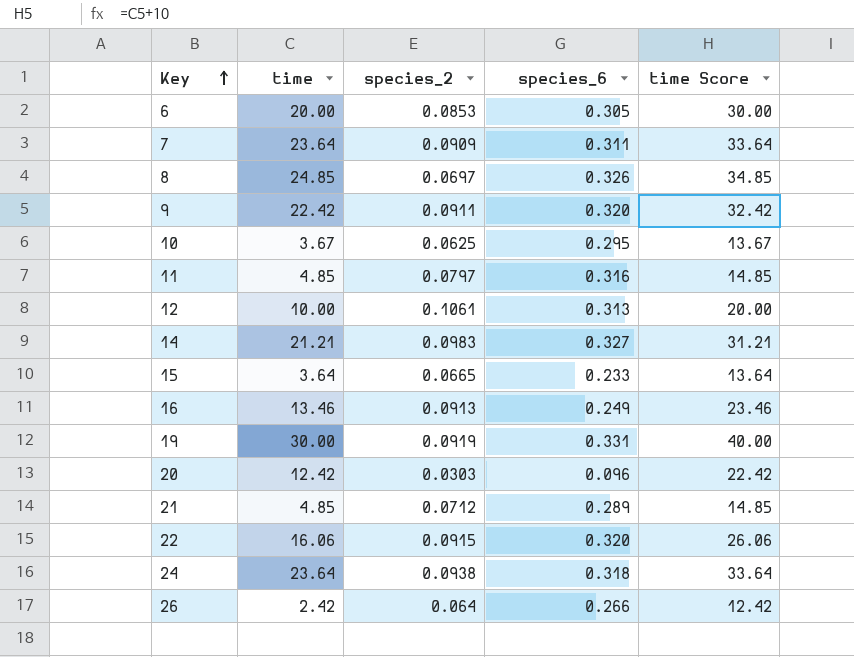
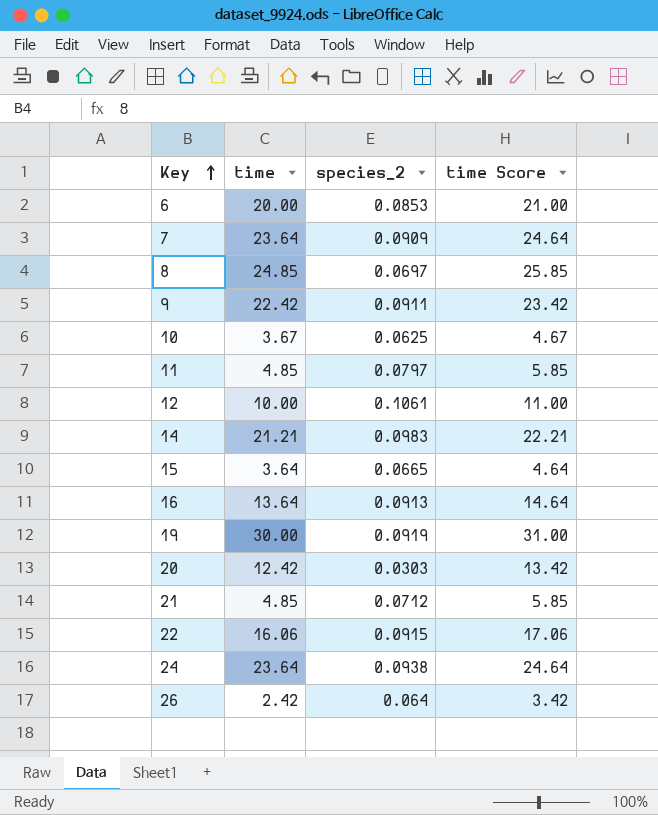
column species_6 | position: 4 -> none
column time Score | formula: [time] + 10 -> [time] + 1
16 | time: 13.46 -> 13.64

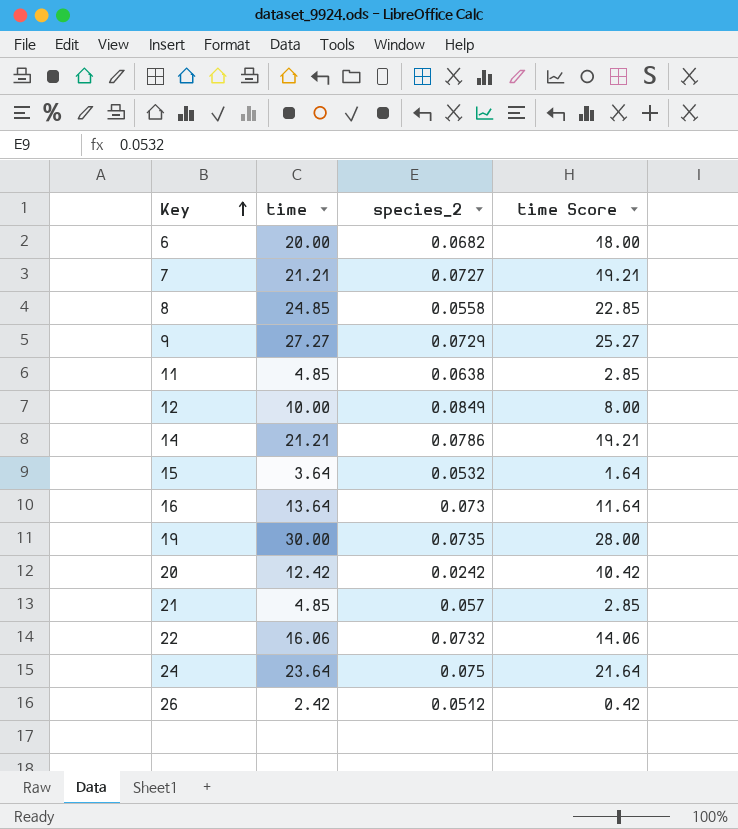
column time Score | formula: [time] + 1 -> [time] - 2
row 10: 3.67 | 0.0625 | 4.67 -> none
6 | species_2: 0.0853 -> 0.0682
7 | time: 23.64 -> 21.21
7 | species_2: 0.0909 -> 0.0727
8 | species_2: 0.0697 -> 0.0558
9 | time: 22.42 -> 27.27
9 | species_2: 0.0911 -> 0.0729
11 | species_2: 0.0797 -> 0.0638
12 | species_2: 0.1061 -> 0.0849
14 | species_2: 0.0983 -> 0.0786
15 | species_2: 0.0665 -> 0.0532
16 | species_2: 0.0913 -> 0.073
19 | species_2: 0.0919 -> 0.0735
20 | species_2: 0.0303 -> 0.0242
21 | species_2: 0.0712 -> 0.057
22 | species_2: 0.0915 -> 0.0732
24 | species_2: 0.0938 -> 0.075
26 | species_2: 0.064 -> 0.0512

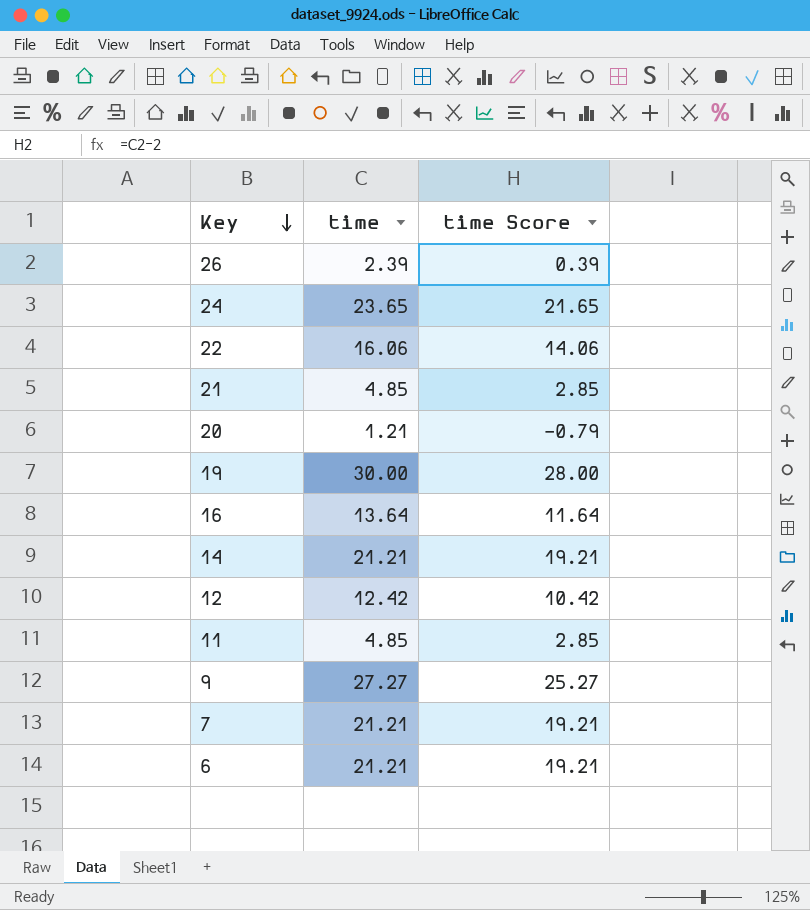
row order: Key ascending -> Key descending
column species_2 | position: 3 -> none
row 8: 24.85 | 0.0558 | 22.85 -> none
row 15: 3.64 | 0.0532 | 1.64 -> none
26 | time: 2.42 -> 2.39
26 | time Score: 0.42 -> 0.39
24 | time: 23.64 -> 23.65
24 | time Score: 21.64 -> 21.65
20 | time: 12.42 -> 1.21
20 | time Score: 10.42 -> -0.79
12 | time: 10.00 -> 12.42
12 | time Score: 8.00 -> 10.42
6 | time: 20.00 -> 21.21
6 | time Score: 18.00 -> 19.21

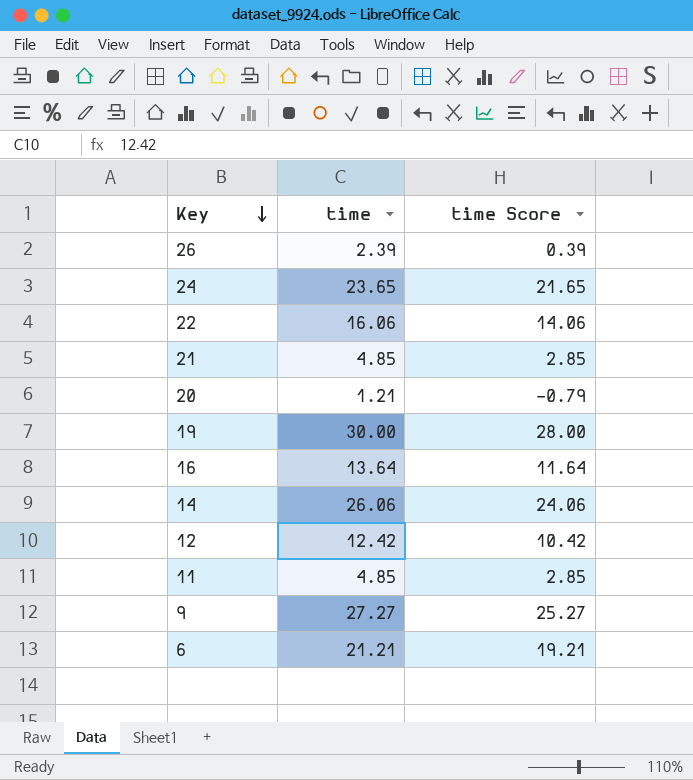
row 7: 21.21 | 19.21 -> none
14 | time: 21.21 -> 26.06
14 | time Score: 19.21 -> 24.06

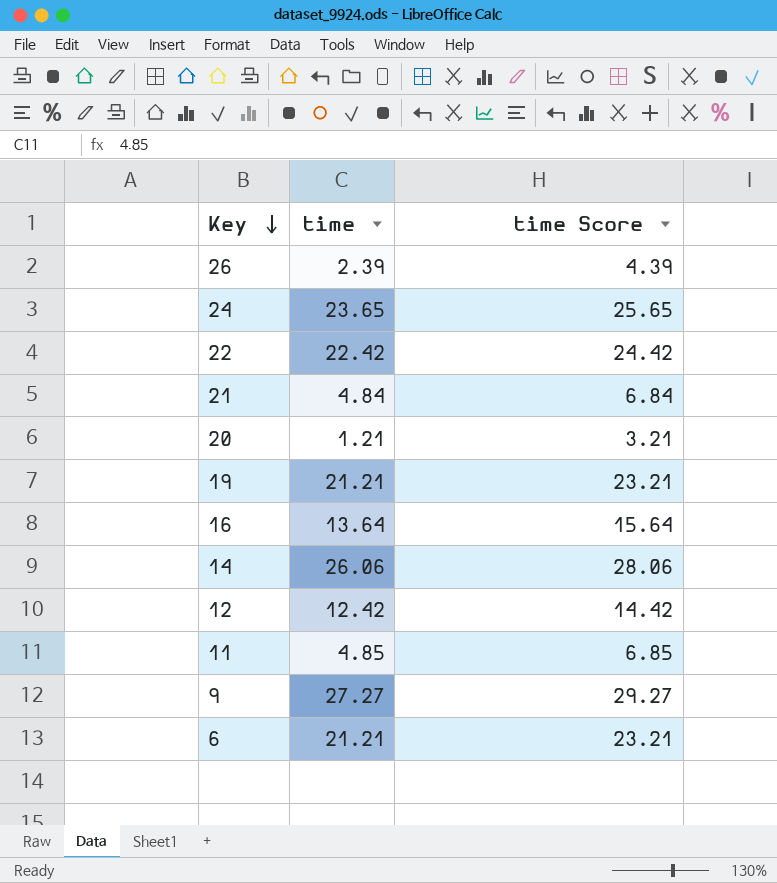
column time Score | formula: [time] - 2 -> [time] + 2
22 | time: 16.06 -> 22.42
21 | time: 4.85 -> 4.84
19 | time: 30.00 -> 21.21

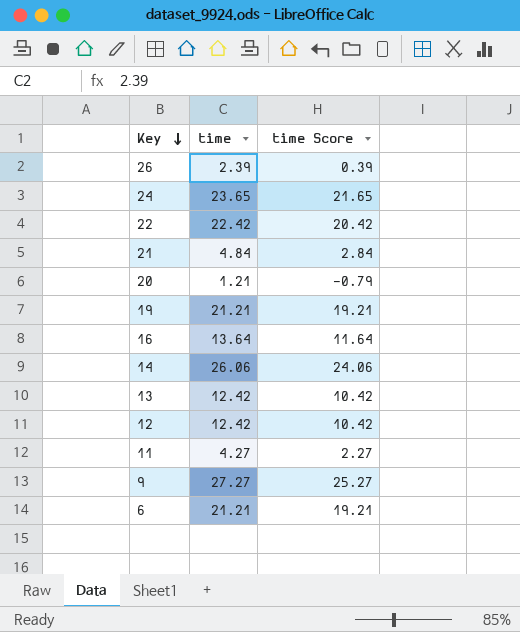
column time Score | formula: [time] + 2 -> [time] - 2
row 13: none -> 12.42 | 10.42
11 | time: 4.85 -> 4.27

